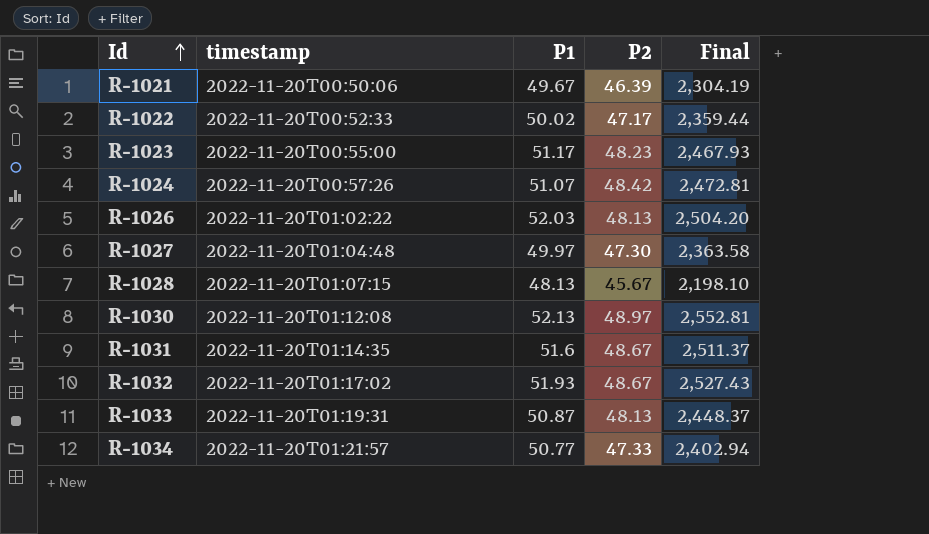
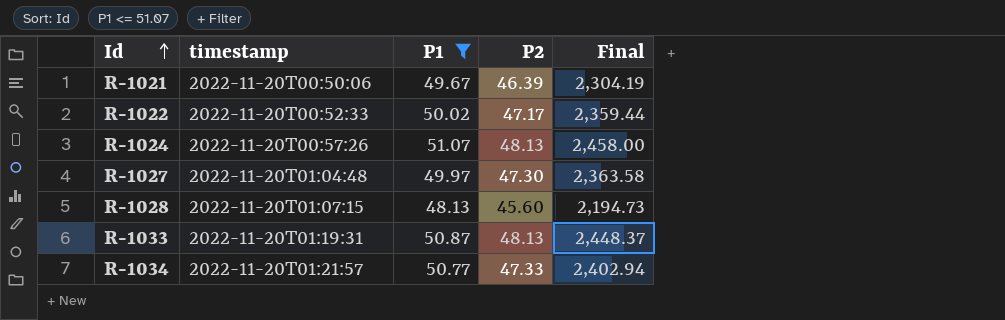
filter: none -> P1 <= 51.07
R-1024 | P2: 48.42 -> 48.13
R-1024 | Final: 2,472.81 -> 2,458.00
R-1028 | P2: 45.67 -> 45.60
R-1028 | Final: 2,198.10 -> 2,194.73

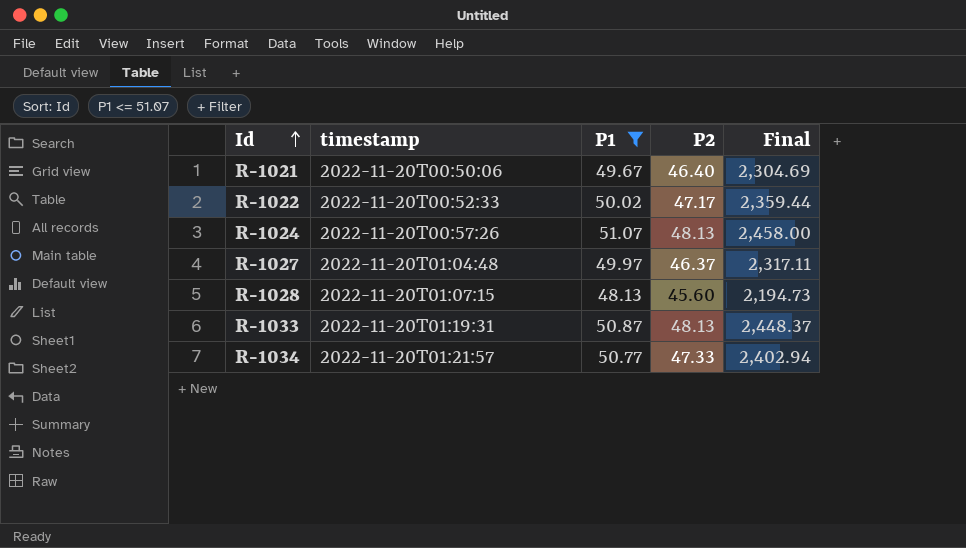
R-1021 | P2: 46.39 -> 46.40
R-1021 | Final: 2,304.19 -> 2,304.69
R-1027 | P2: 47.30 -> 46.37
R-1027 | Final: 2,363.58 -> 2,317.11

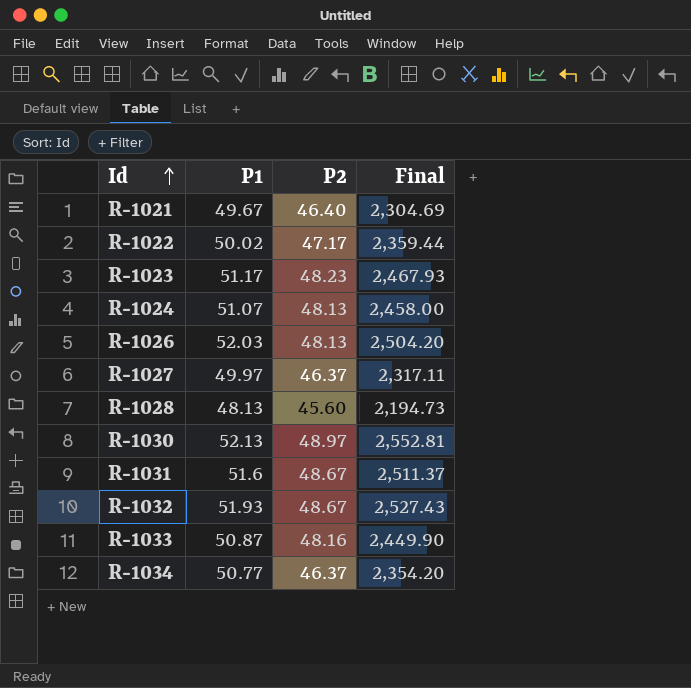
filter: P1 <= 51.07 -> none
column timestamp | position: 2 -> none
R-1033 | P2: 48.13 -> 48.16
R-1033 | Final: 2,448.37 -> 2,449.90
R-1034 | P2: 47.33 -> 46.37
R-1034 | Final: 2,402.94 -> 2,354.20

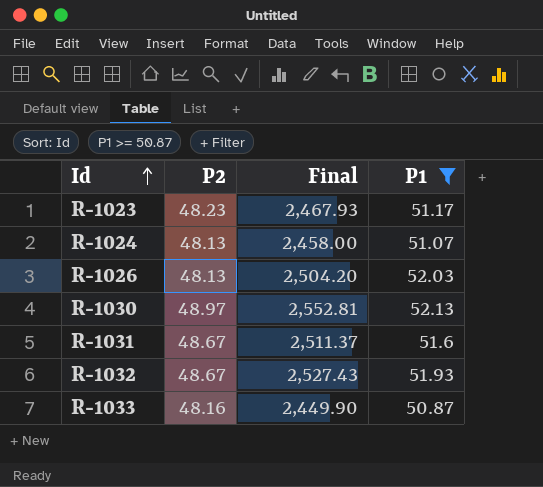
filter: none -> P1 >= 50.87
column P1 | position: 2 -> 4

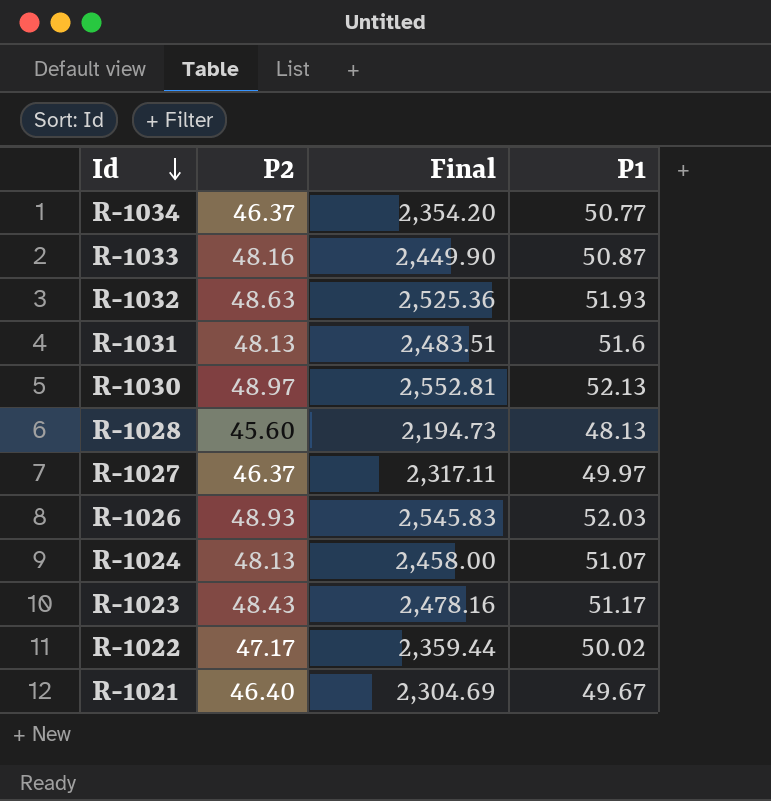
filter: P1 >= 50.87 -> none
row order: Id ascending -> Id descending
R-1032 | P2: 48.67 -> 48.63
R-1032 | Final: 2,527.43 -> 2,525.36
R-1031 | P2: 48.67 -> 48.13
R-1031 | Final: 2,511.37 -> 2,483.51
R-1026 | P2: 48.13 -> 48.93
R-1026 | Final: 2,504.20 -> 2,545.83
R-1023 | P2: 48.23 -> 48.43
R-1023 | Final: 2,467.93 -> 2,478.16

